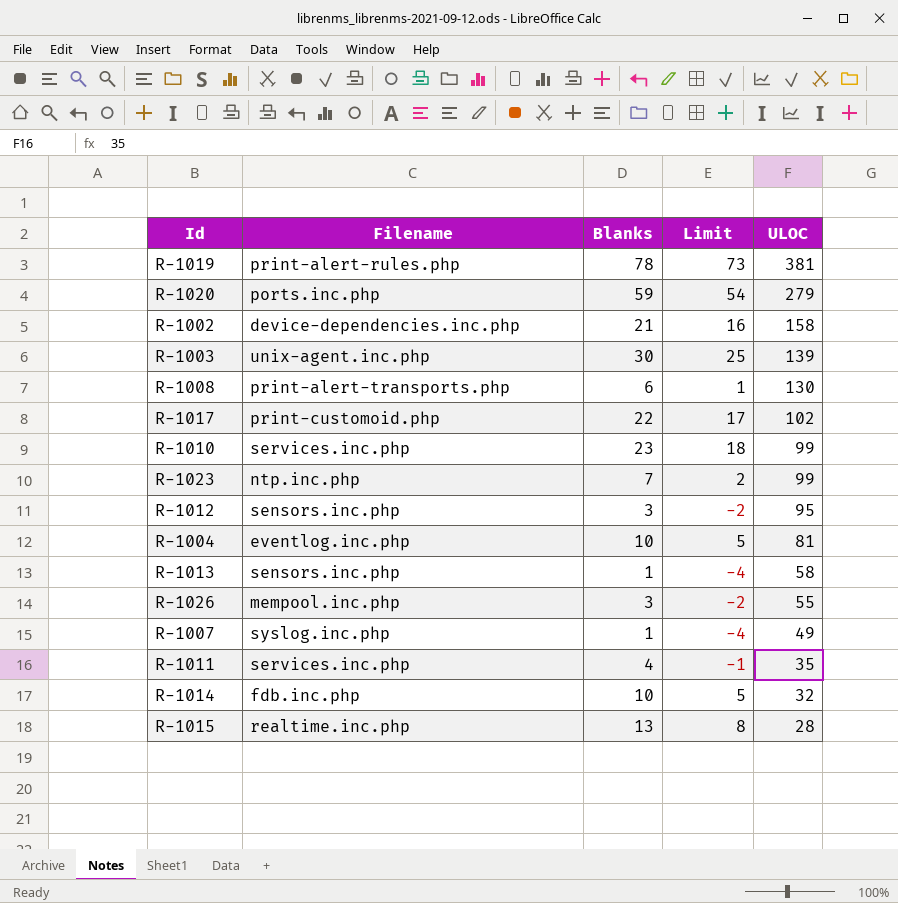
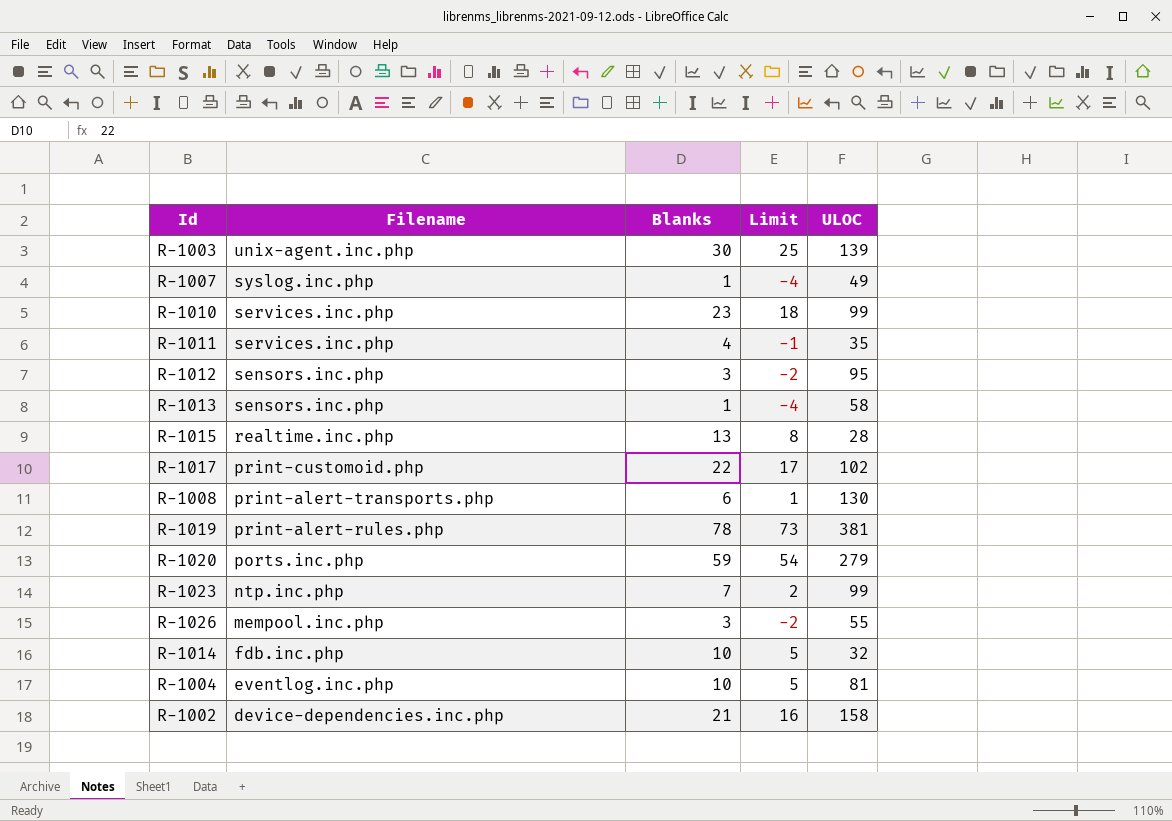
row order: ULOC descending -> Filename descending

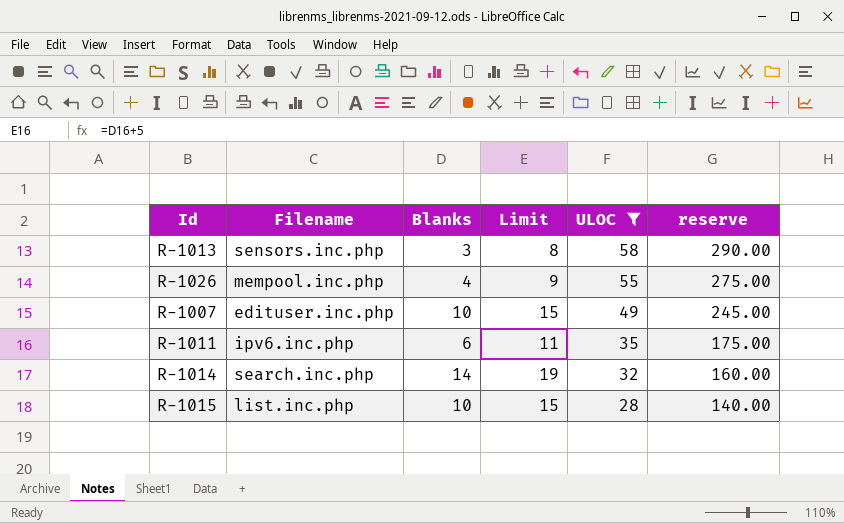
filter: none -> ULOC <= 58
row order: Filename descending -> ULOC descending
column Limit | formula: [Blanks] - 5 -> [Blanks] + 5
column reserve | formula: none -> [ULOC] * 5
R-1013 | Blanks: 1 -> 3
R-1026 | Blanks: 3 -> 4
R-1007 | Filename: syslog.inc.php -> edituser.inc.php
R-1007 | Blanks: 1 -> 10
R-1011 | Filename: services.inc.php -> ipv6.inc.php
R-1011 | Blanks: 4 -> 6
R-1014 | Filename: fdb.inc.php -> search.inc.php
R-1014 | Blanks: 10 -> 14
R-1015 | Filename: realtime.inc.php -> list.inc.php
R-1015 | Blanks: 13 -> 10

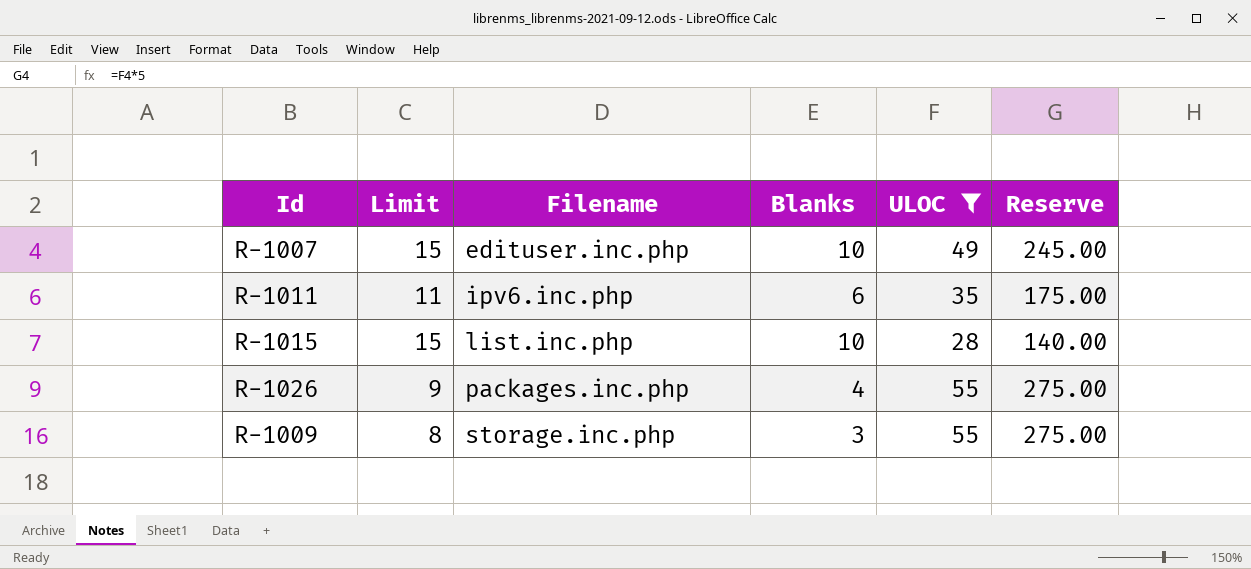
row order: ULOC descending -> Filename ascending
column Limit | position: 4 -> 2
column name: reserve -> Reserve
row R-1013: sensors.inc.php | 3 | 8 | 58 | 290.00 -> none
row R-1014: search.inc.php | 14 | 19 | 32 | 160.00 -> none
R-1026 | Filename: mempool.inc.php -> packages.inc.php
row R-1009: none -> 8 | storage.inc.php | 3 | 55 | 275.00

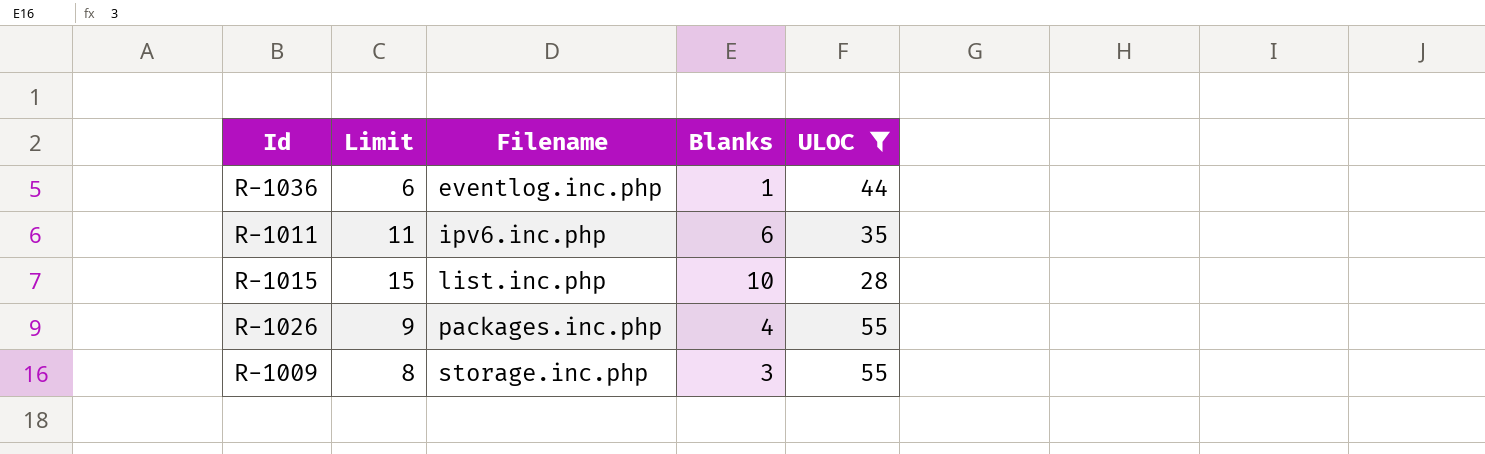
column Reserve | formula: [ULOC] * 5 -> none
row R-1007: 15 | edituser.inc.php | 10 | 49 | 245.00 -> none
row R-1036: none -> 6 | eventlog.inc.php | 1 | 44

